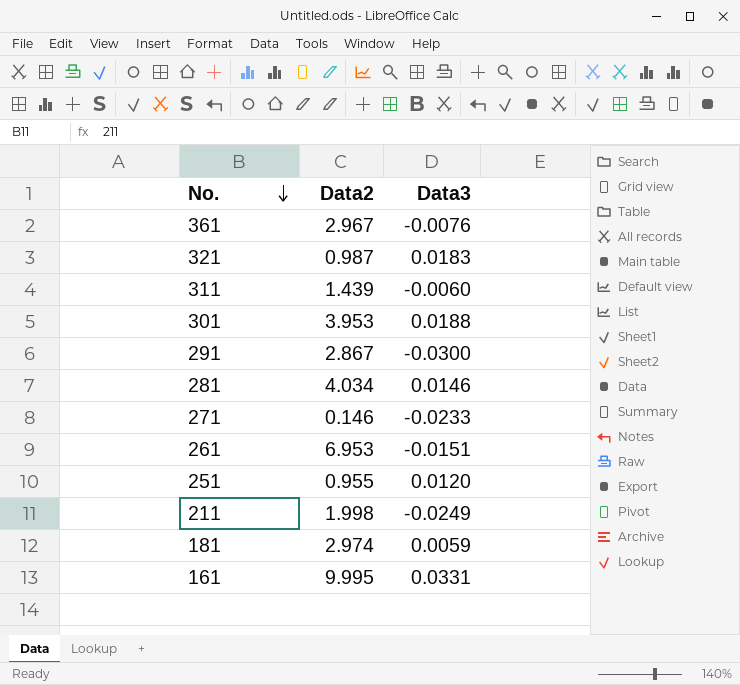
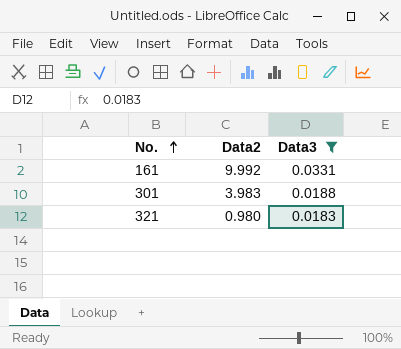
filter: none -> Data3 >= 0.0183
row order: No. descending -> No. ascending
161 | Data2: 9.995 -> 9.992
301 | Data2: 3.953 -> 3.983
321 | Data2: 0.987 -> 0.980

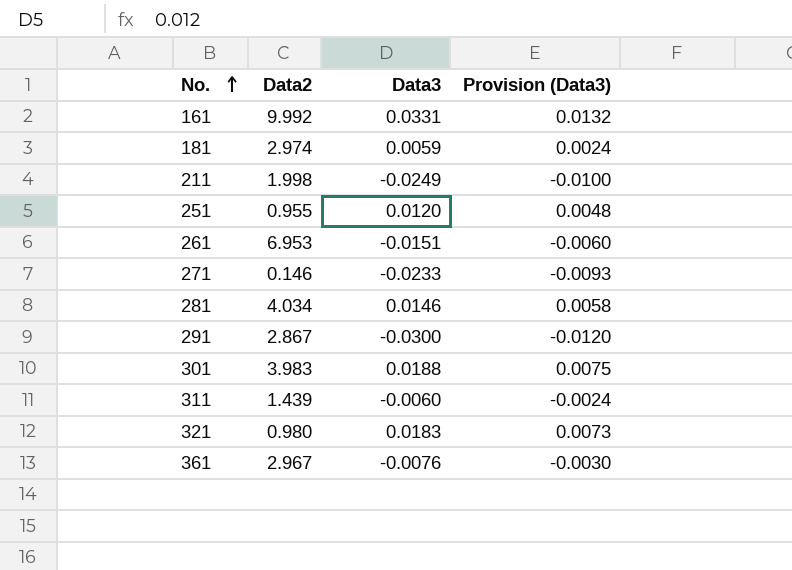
filter: Data3 >= 0.0183 -> none
column Provision (Data3) | formula: none -> [Data3] * 0.4

